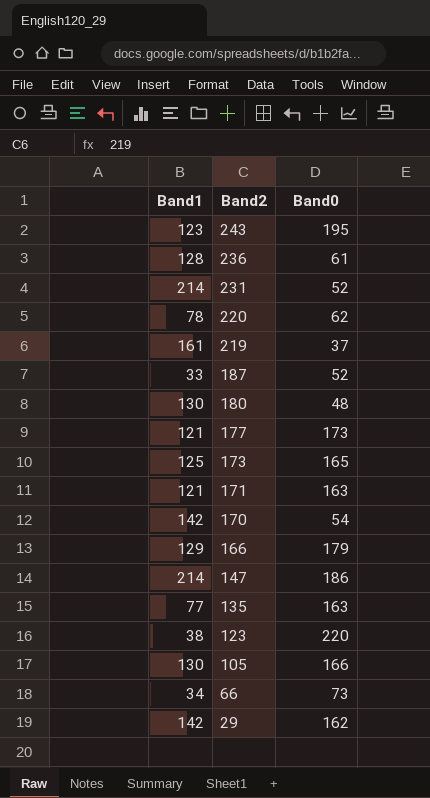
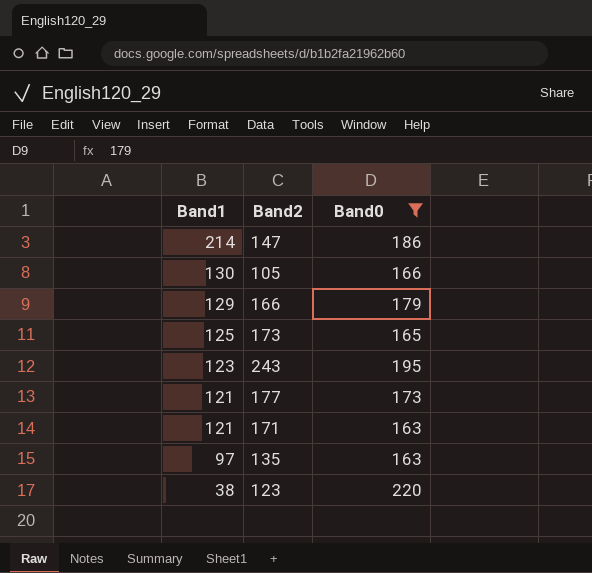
filter: none -> Band0 >= 163
row order: Band2 descending -> Band1 descending
135 | Band1: 77 -> 97

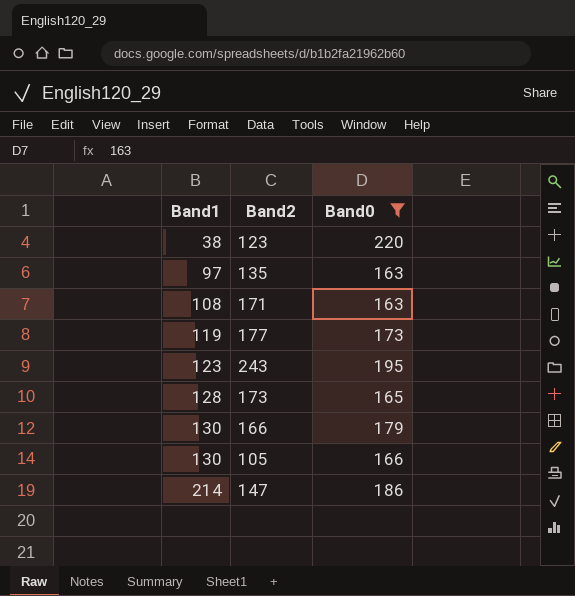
row order: Band1 descending -> Band1 ascending
171 | Band1: 121 -> 108
177 | Band1: 121 -> 119
173 | Band1: 125 -> 128
166 | Band1: 129 -> 130

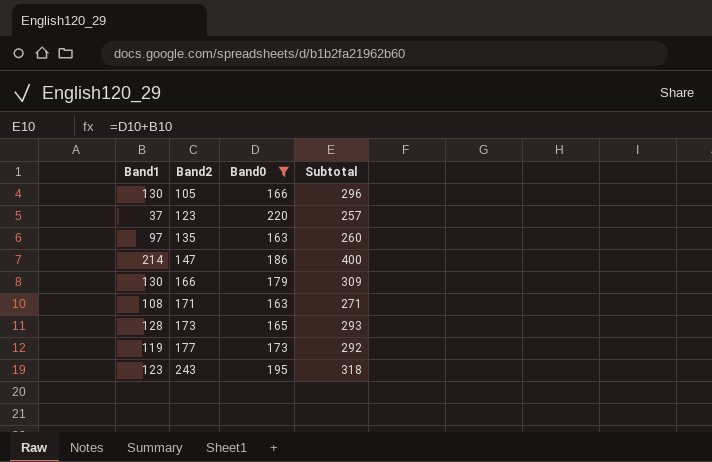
row order: Band1 ascending -> Band2 ascending
column Subtotal | formula: none -> [Band1] + [Band0]
123 | Band1: 38 -> 37

